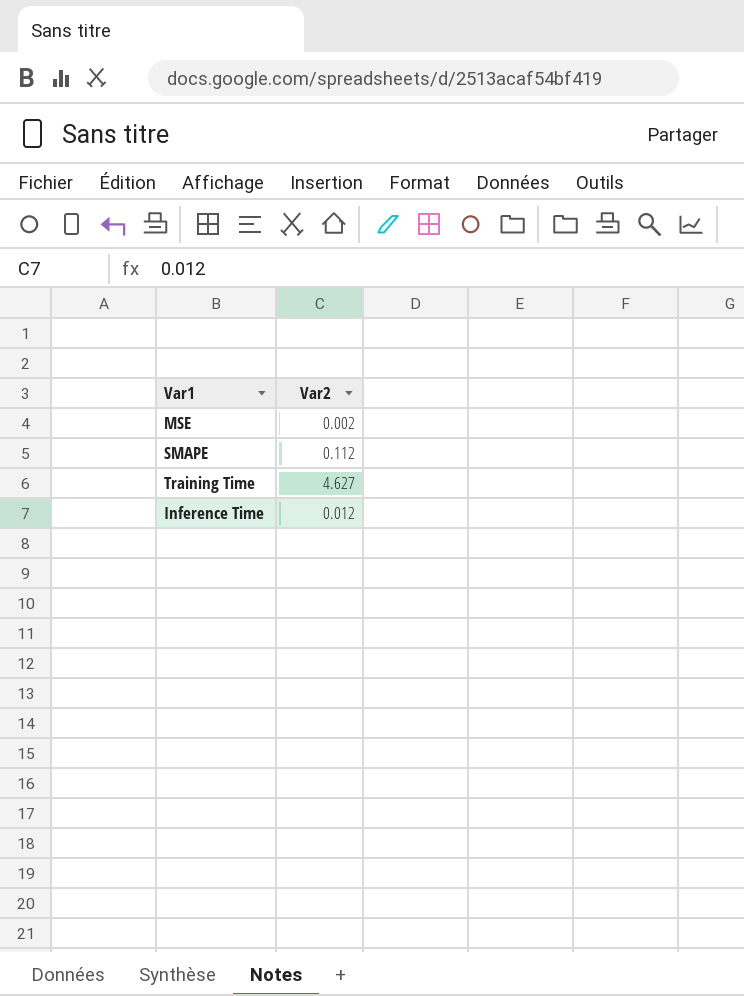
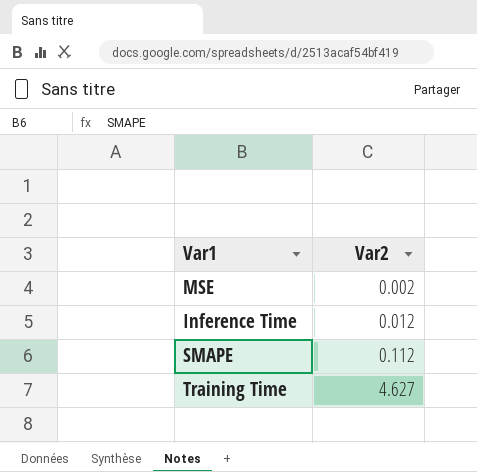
row order: none -> Var2 ascending

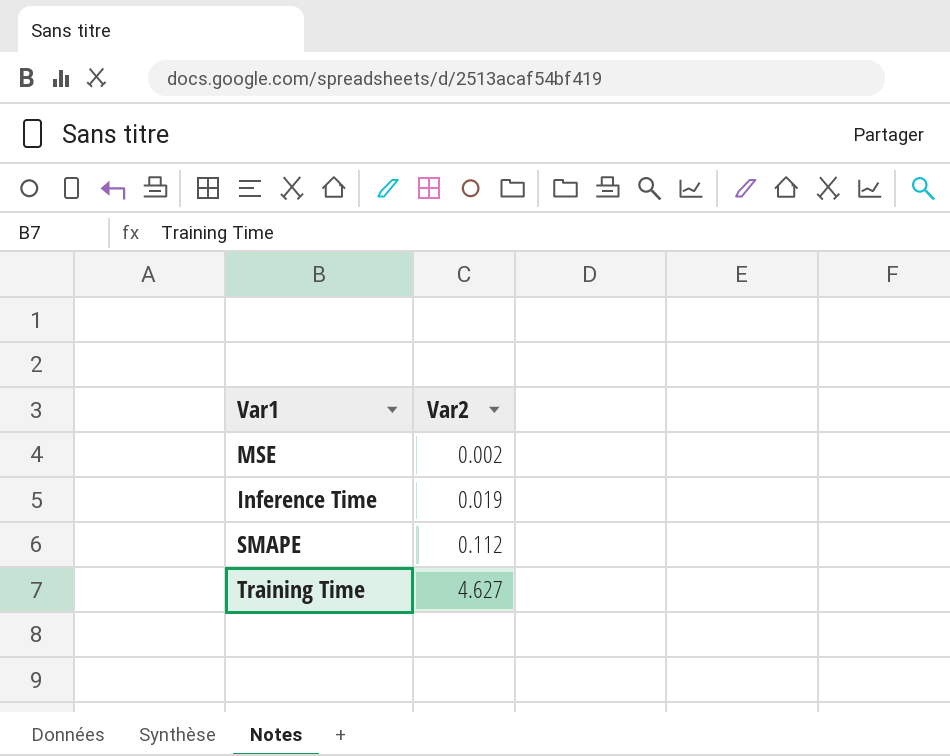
Inference Time | Var2: 0.012 -> 0.019

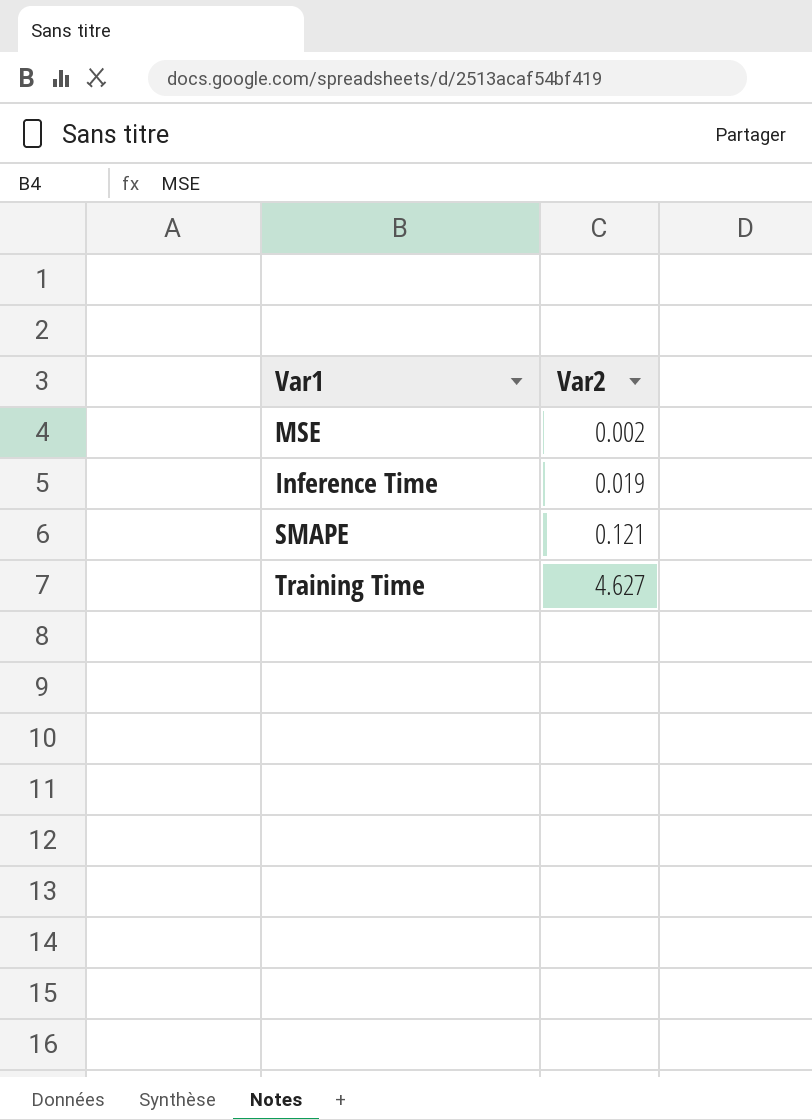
SMAPE | Var2: 0.112 -> 0.121

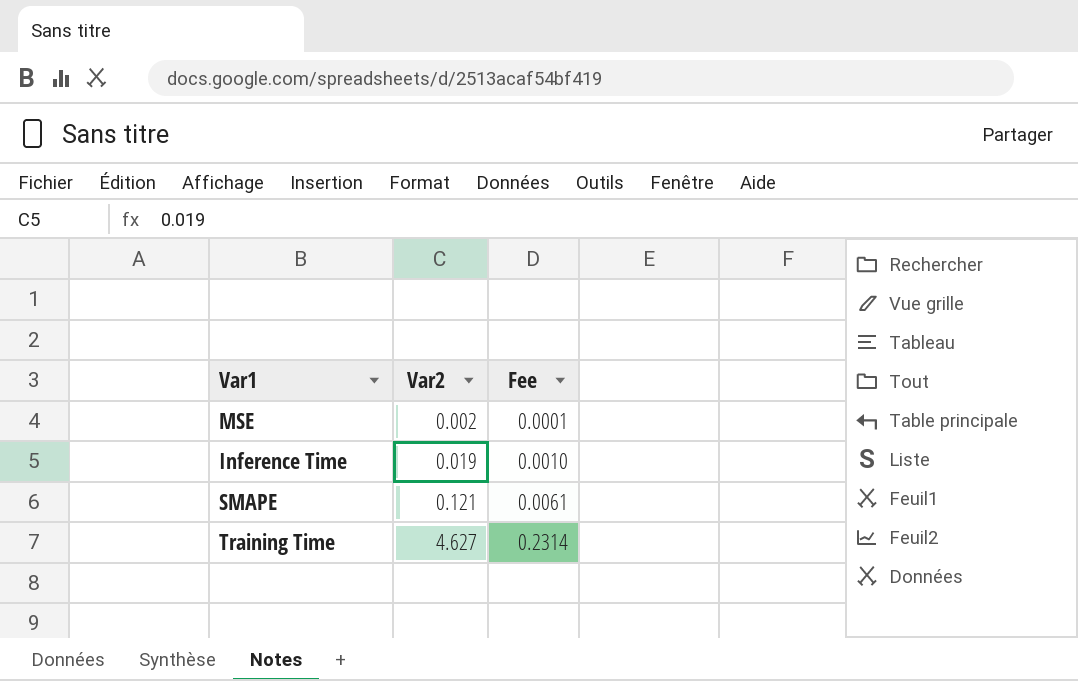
column Fee | formula: none -> [Var2] * 0.05

